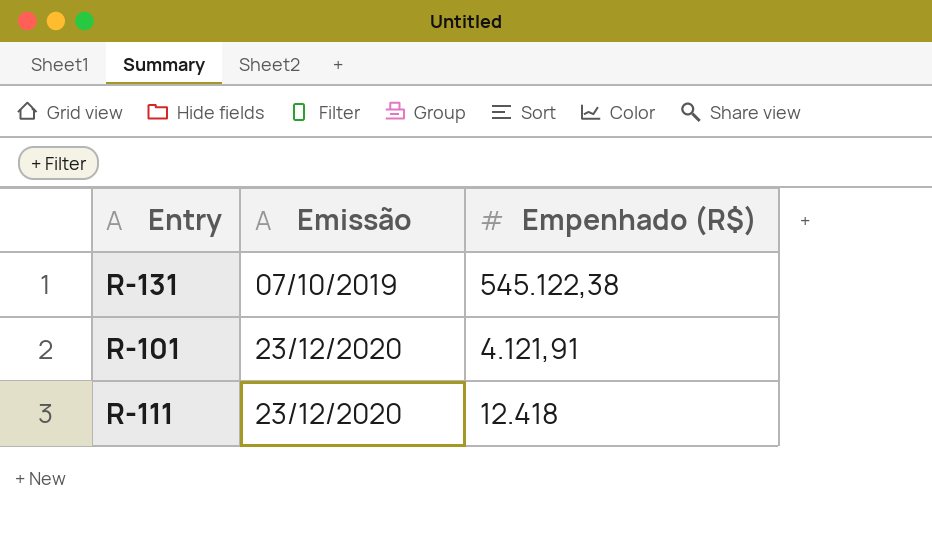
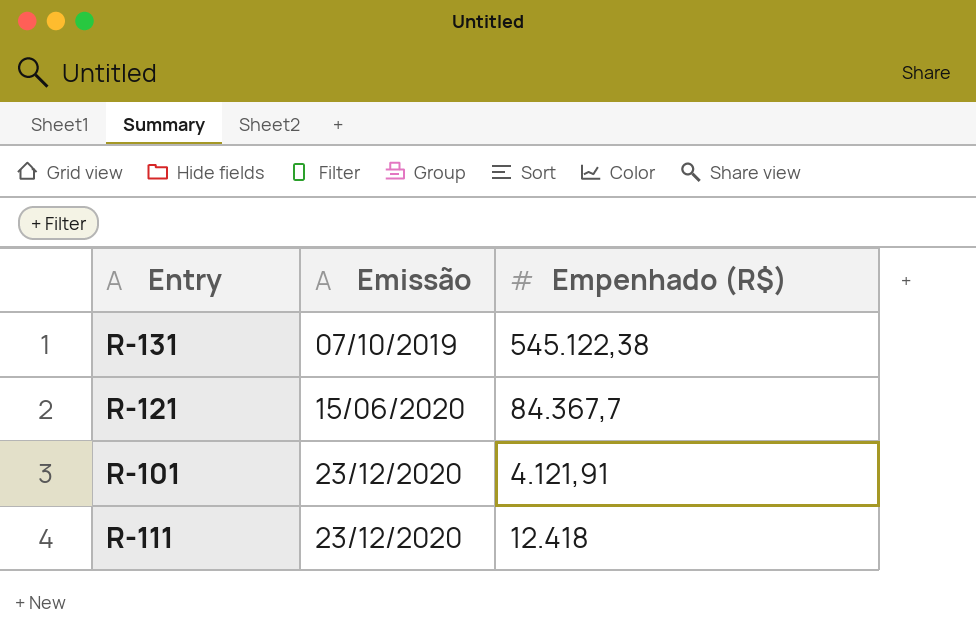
row R-121: none -> 15/06/2020 | 84.367,7

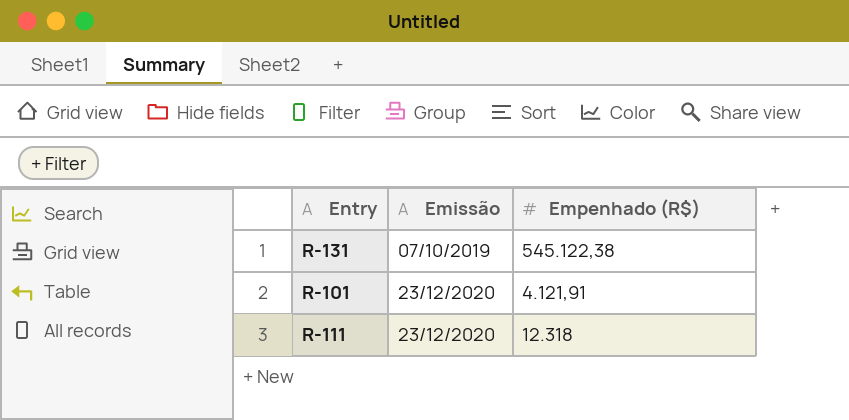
row R-121: 15/06/2020 | 84.367,7 -> none
R-111 | Empenhado (R$): 12.418 -> 12.318

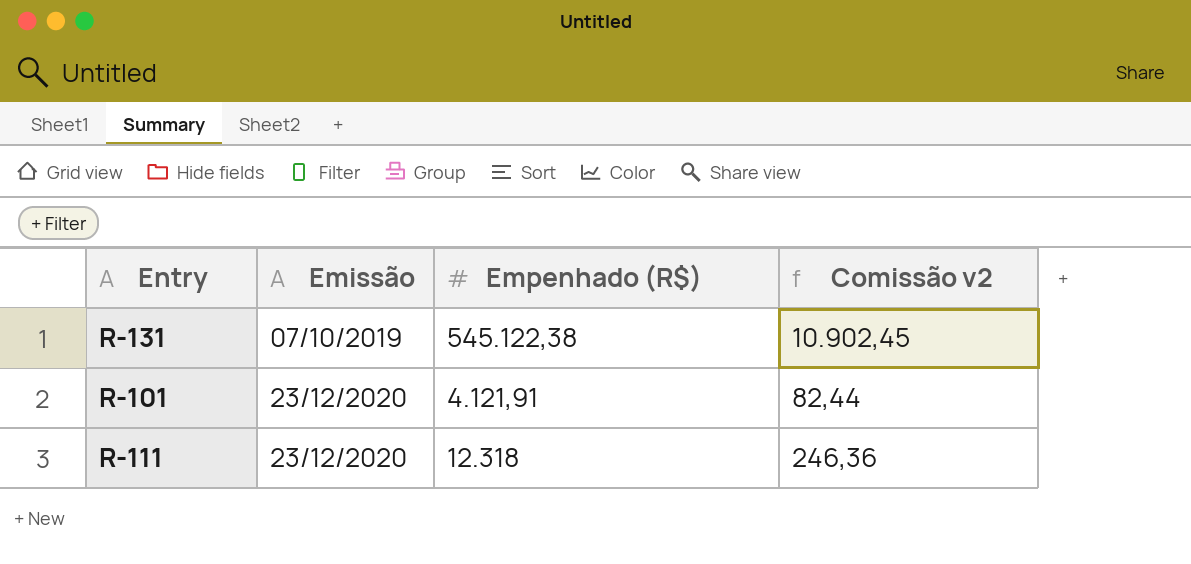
column Comissão v2 | formula: none -> [Empenhado (R$)] * 0,02

